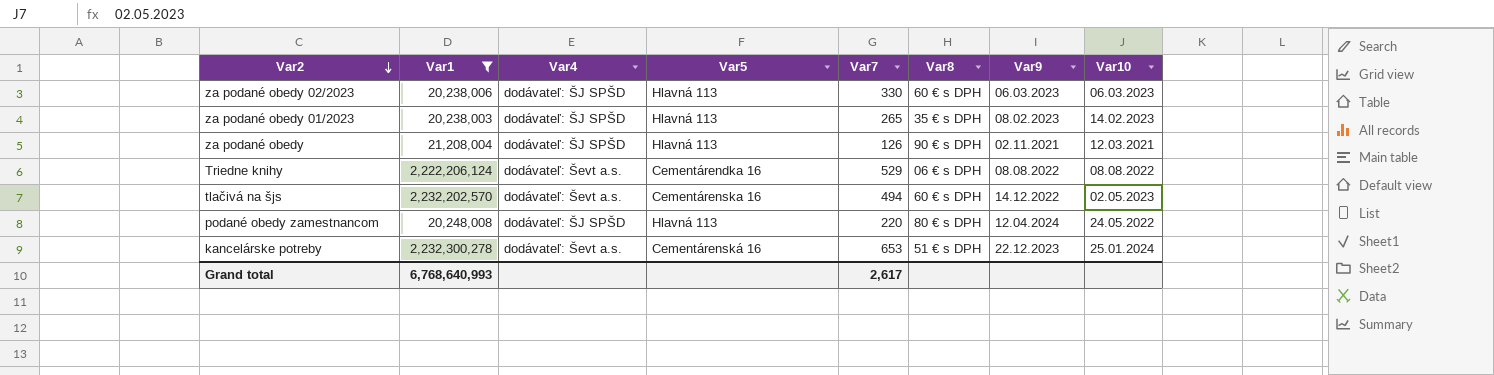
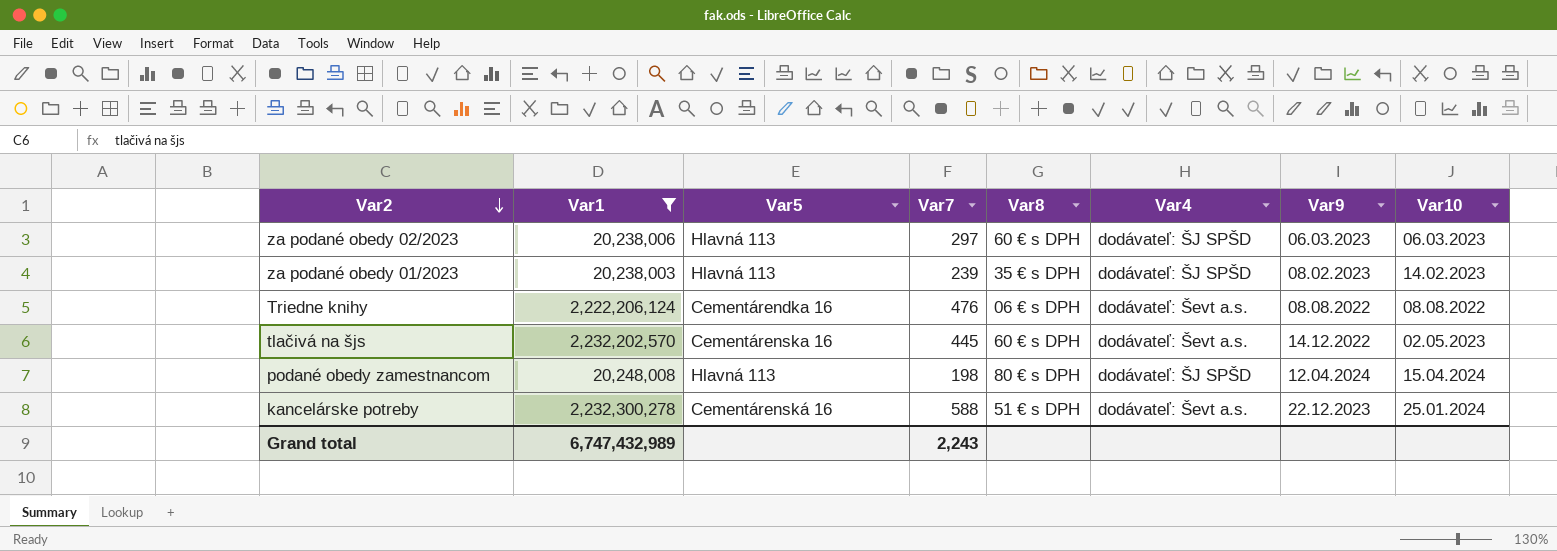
column Var4 | position: 3 -> 6
row za podané obedy: 21,208,004 | dodávateľ: ŠJ SPŠD | Hlavná 113 | 126 | 90 € s DPH | 02.11.2021 | 12.03.2021 -> none
za podané obedy 02/2023 | Var7: 330 -> 297
za podané obedy 01/2023 | Var7: 265 -> 239
Triedne knihy | Var7: 529 -> 476
tlačivá na šjs | Var7: 494 -> 445
podané obedy zamestnancom | Var7: 220 -> 198
podané obedy zamestnancom | Var10: 24.05.2022 -> 15.04.2024
kancelárske potreby | Var7: 653 -> 588
Grand total | Var1: 6,768,640,993 -> 6,747,432,989
Grand total | Var7: 2,617 -> 2,243

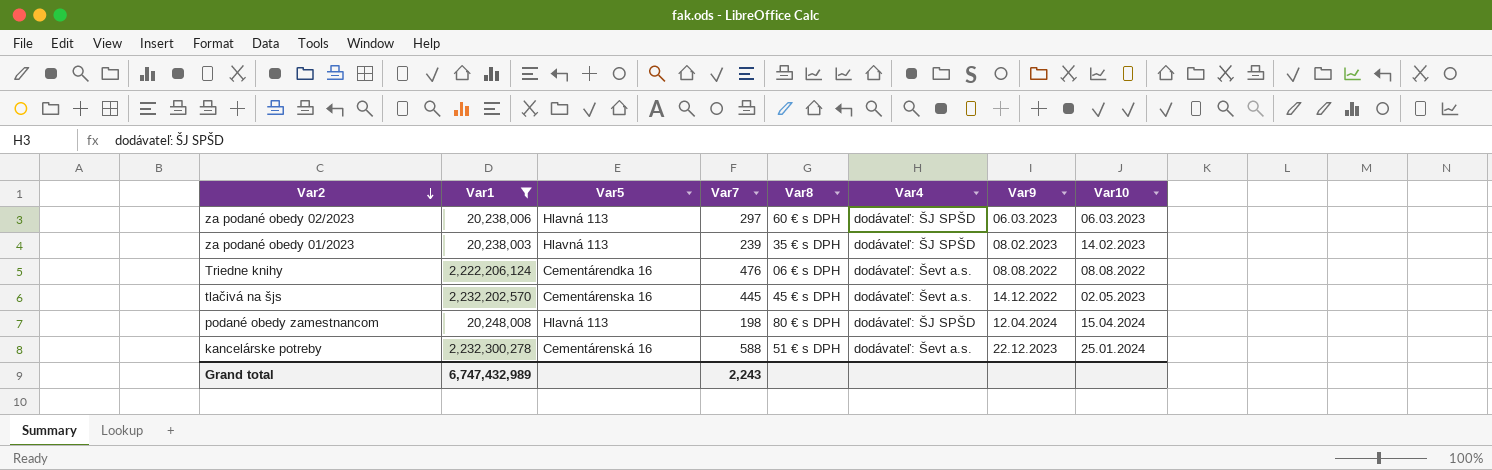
tlačivá na šjs | Var8: 60 € s DPH -> 45 € s DPH

